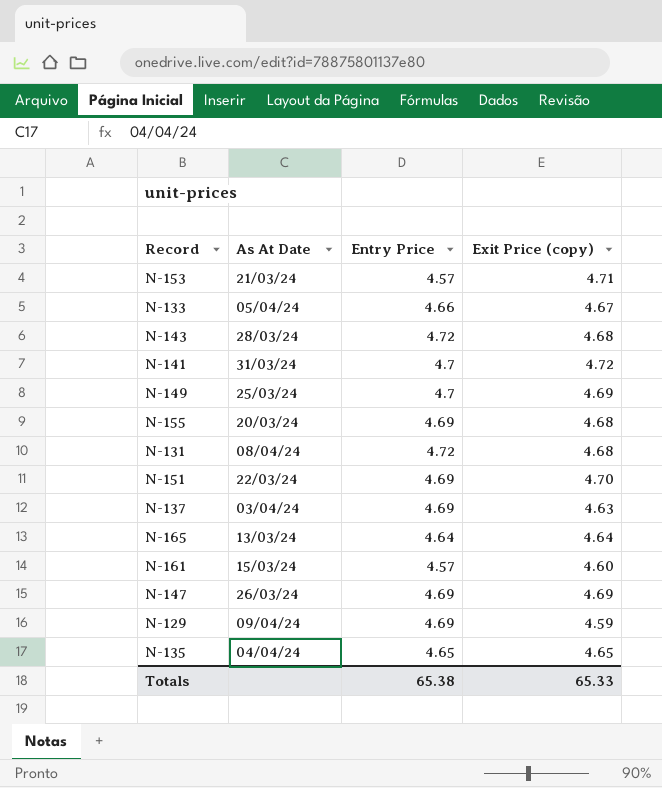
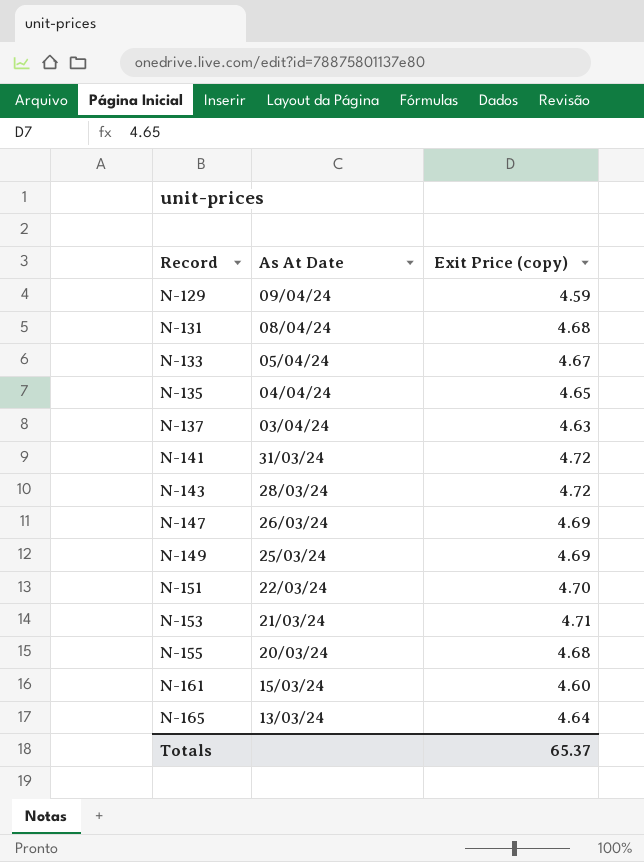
row order: none -> Record ascending
column Entry Price | position: 3 -> none
N-143 | Exit Price (copy): 4.68 -> 4.72
Totals | Exit Price (copy): 65.33 -> 65.37

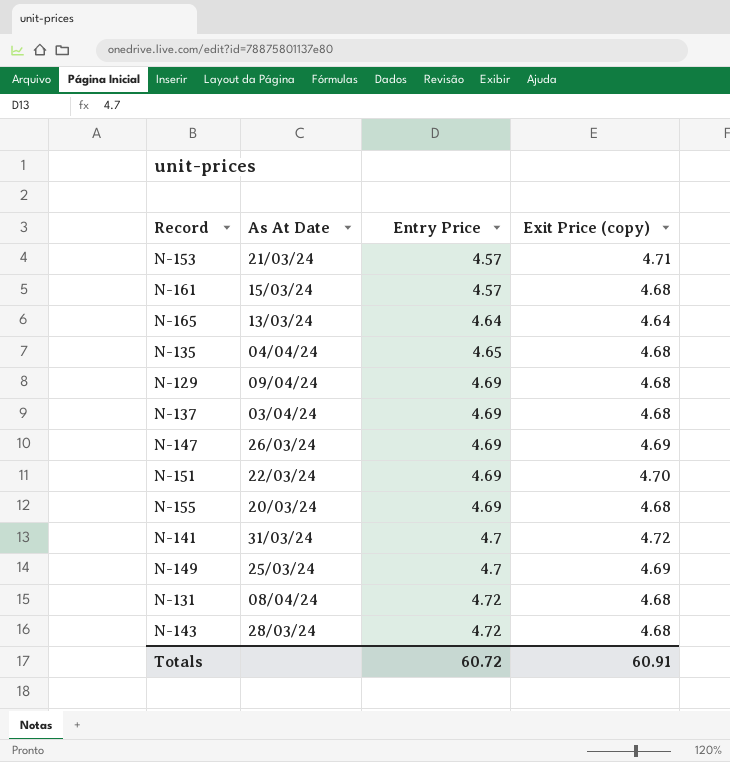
row order: Record ascending -> Entry Price ascending
column Entry Price | position: none -> 3
row N-133: 05/04/24 | 4.67 -> none
N-161 | Exit Price (copy): 4.60 -> 4.68
N-135 | Exit Price (copy): 4.65 -> 4.68
N-129 | Exit Price (copy): 4.59 -> 4.68
N-137 | Exit Price (copy): 4.63 -> 4.68
N-143 | Exit Price (copy): 4.72 -> 4.68
Totals | Exit Price (copy): 65.37 -> 60.91

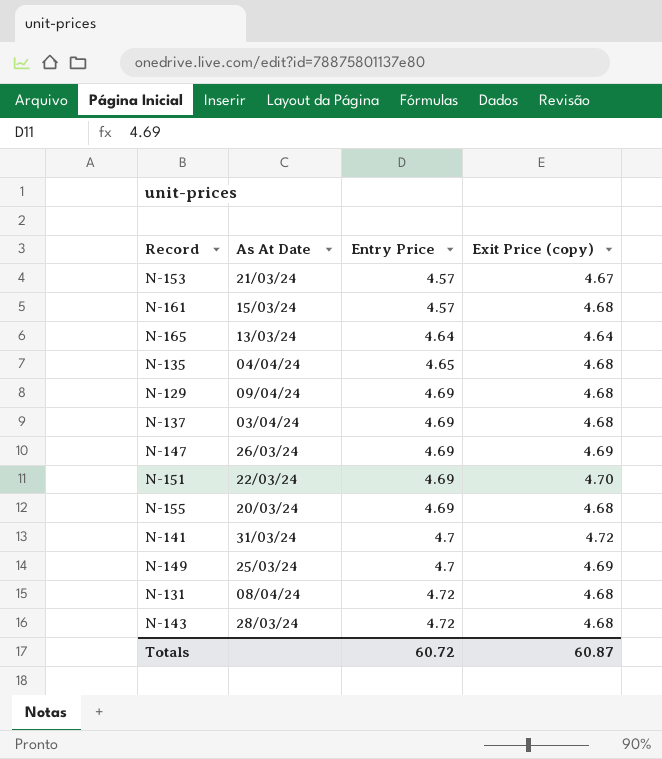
N-153 | Exit Price (copy): 4.71 -> 4.67
Totals | Exit Price (copy): 60.91 -> 60.87

